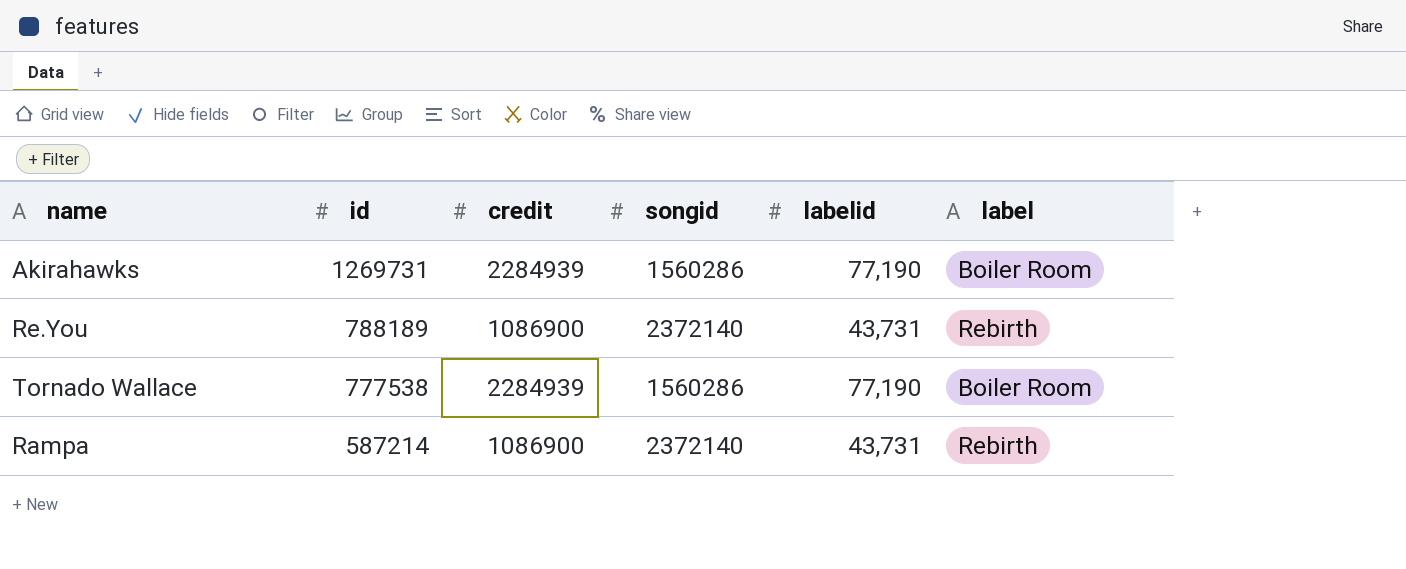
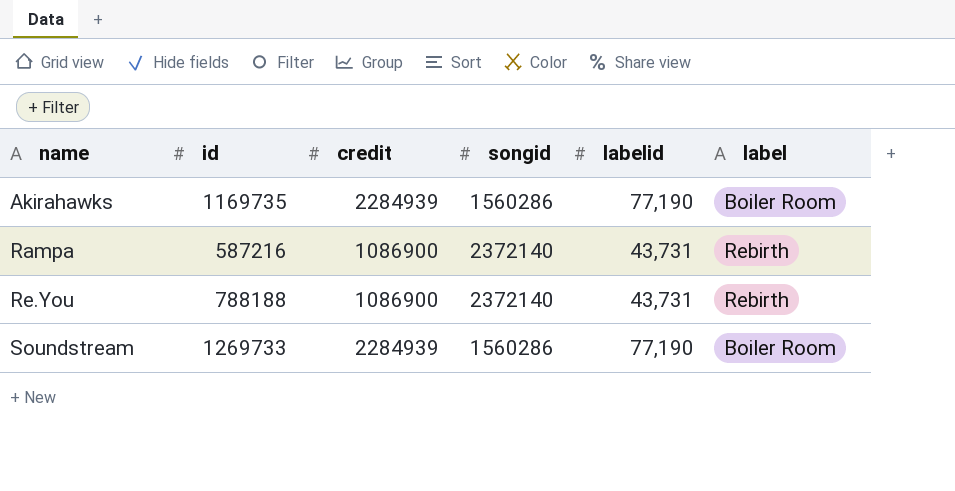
row order: id descending -> name ascending
row Tornado Wallace: 777538 | 2284939 | 1560286 | 77,190 | Boiler Room -> none
Akirahawks | id: 1269731 -> 1169735
Rampa | id: 587214 -> 587216
Re.You | id: 788189 -> 788188
row Soundstream: none -> 1269733 | 2284939 | 1560286 | 77,190 | Boiler Room

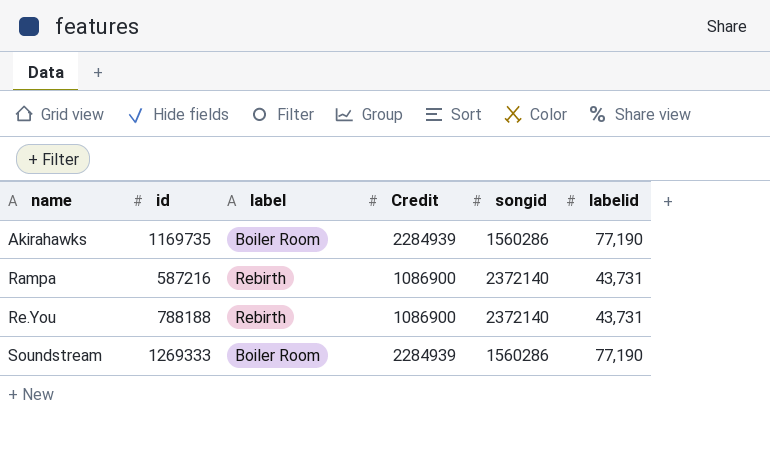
column label | position: 6 -> 3
column name: credit -> Credit
Soundstream | id: 1269733 -> 1269333

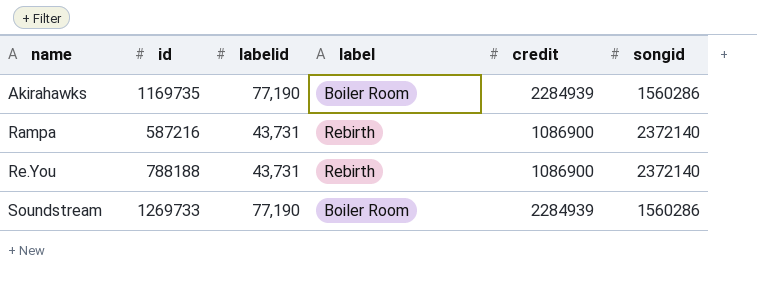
column labelid | position: 6 -> 3
column name: Credit -> credit
Soundstream | id: 1269333 -> 1269733

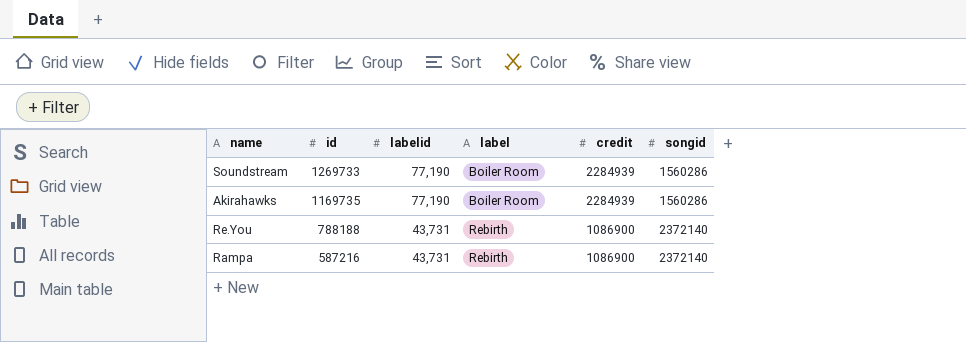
row order: name ascending -> id descending

